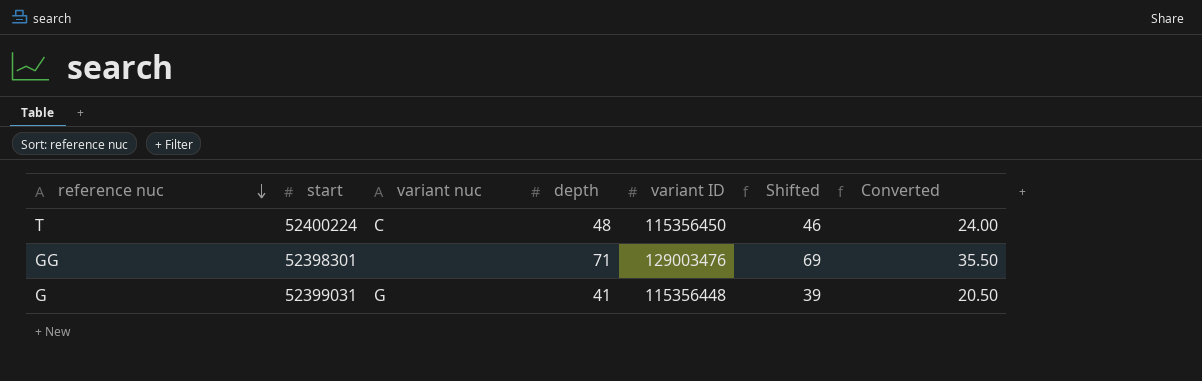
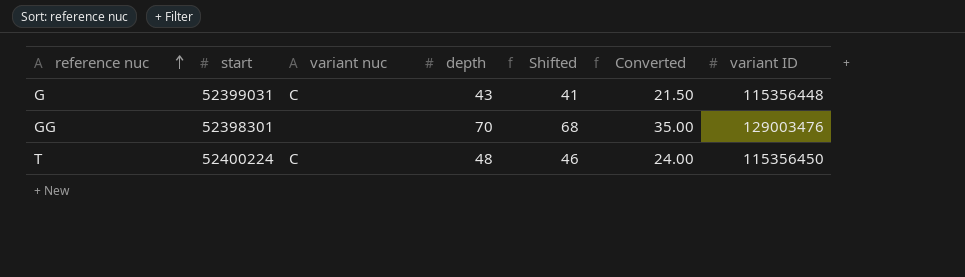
row order: reference nuc descending -> reference nuc ascending
column variant ID | position: 5 -> 7
G | variant nuc: G -> C
G | depth: 41 -> 43
G | Shifted: 39 -> 41
G | Converted: 20.50 -> 21.50
GG | depth: 71 -> 70
GG | Shifted: 69 -> 68
GG | Converted: 35.50 -> 35.00

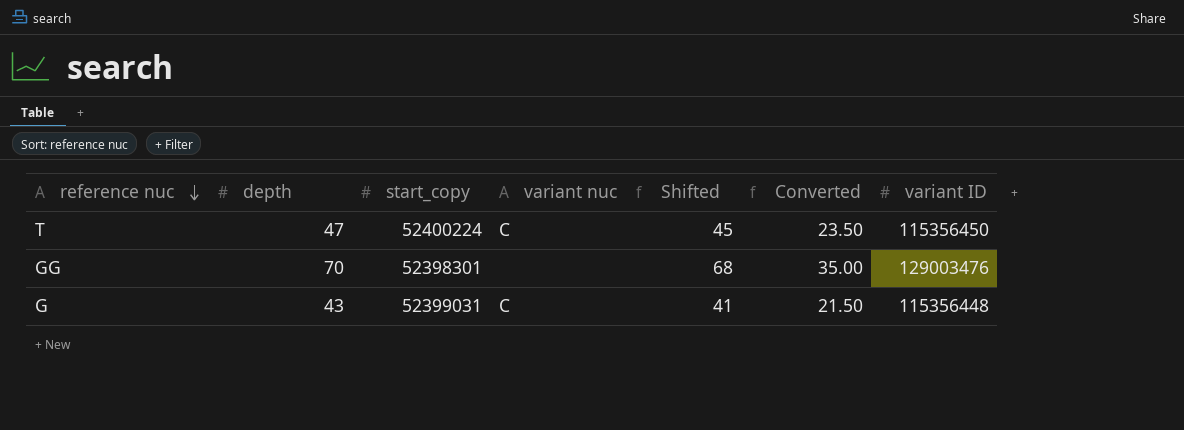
row order: reference nuc ascending -> reference nuc descending
column depth | position: 4 -> 2
column name: start -> start_copy
T | depth: 48 -> 47
T | Shifted: 46 -> 45
T | Converted: 24.00 -> 23.50

